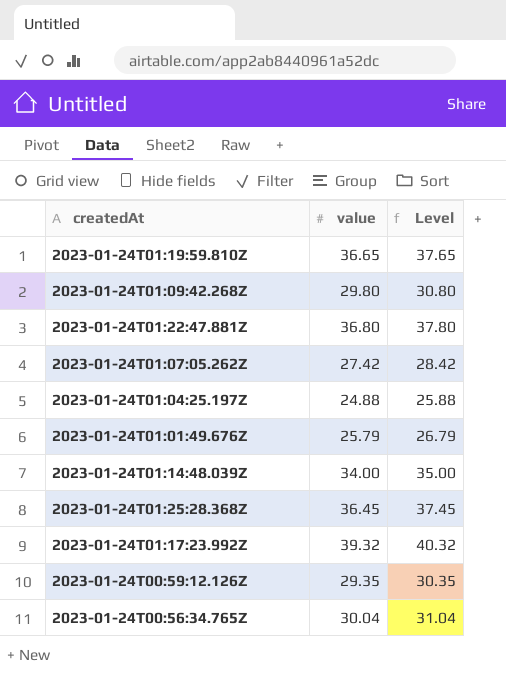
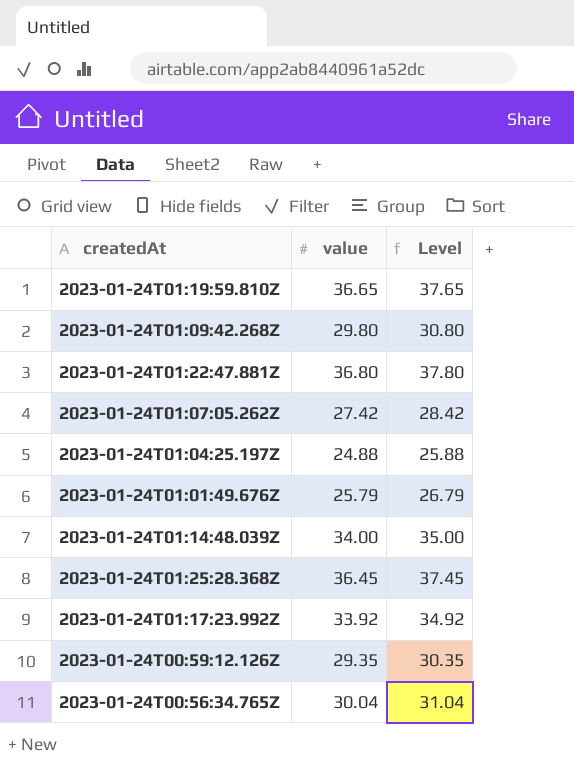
2023-01-24T01:17:23.992Z | value: 39.32 -> 33.92
2023-01-24T01:17:23.992Z | Level: 40.32 -> 34.92

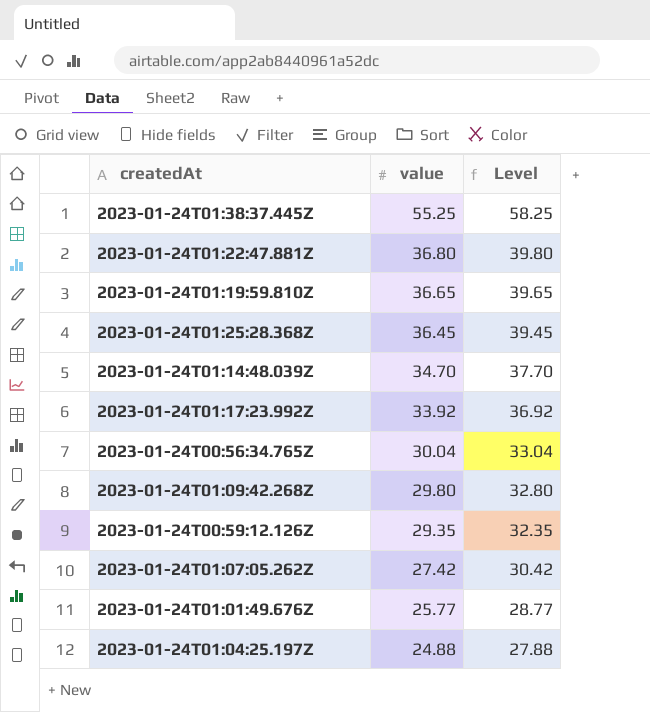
row order: none -> value descending
column Level | formula: [value] + 1 -> [value] + 3
row 2023-01-24T01:38:37.445Z: none -> 55.25 | 58.25
2023-01-24T01:14:48.039Z | value: 34.00 -> 34.70
2023-01-24T01:01:49.676Z | value: 25.79 -> 25.77

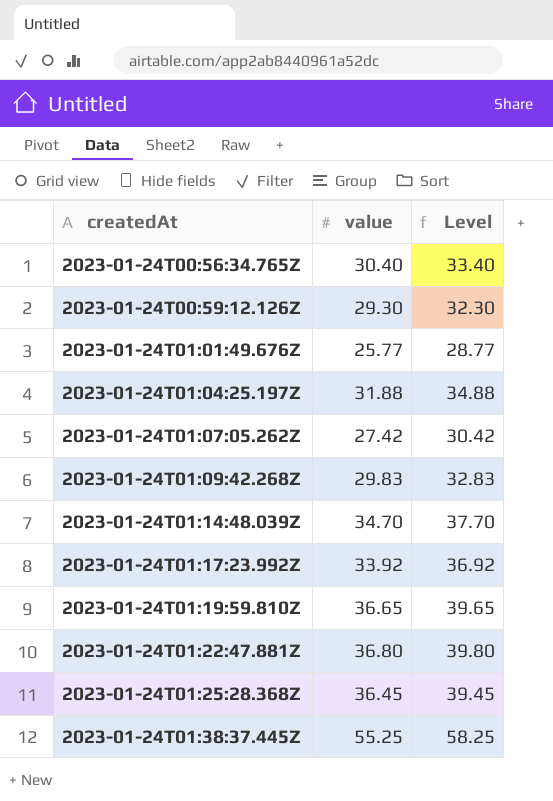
row order: value descending -> createdAt ascending
2023-01-24T00:56:34.765Z | value: 30.04 -> 30.40
2023-01-24T00:56:34.765Z | Level: 33.04 -> 33.40
2023-01-24T00:59:12.126Z | value: 29.35 -> 29.30
2023-01-24T00:59:12.126Z | Level: 32.35 -> 32.30
2023-01-24T01:04:25.197Z | value: 24.88 -> 31.88
2023-01-24T01:04:25.197Z | Level: 27.88 -> 34.88
2023-01-24T01:09:42.268Z | value: 29.80 -> 29.83
2023-01-24T01:09:42.268Z | Level: 32.80 -> 32.83

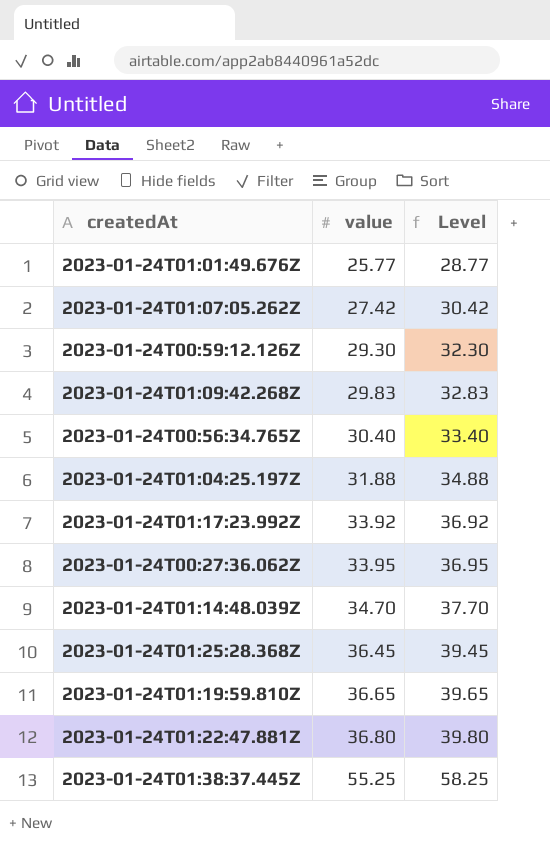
row order: createdAt ascending -> value ascending
row 2023-01-24T00:27:36.062Z: none -> 33.95 | 36.95

